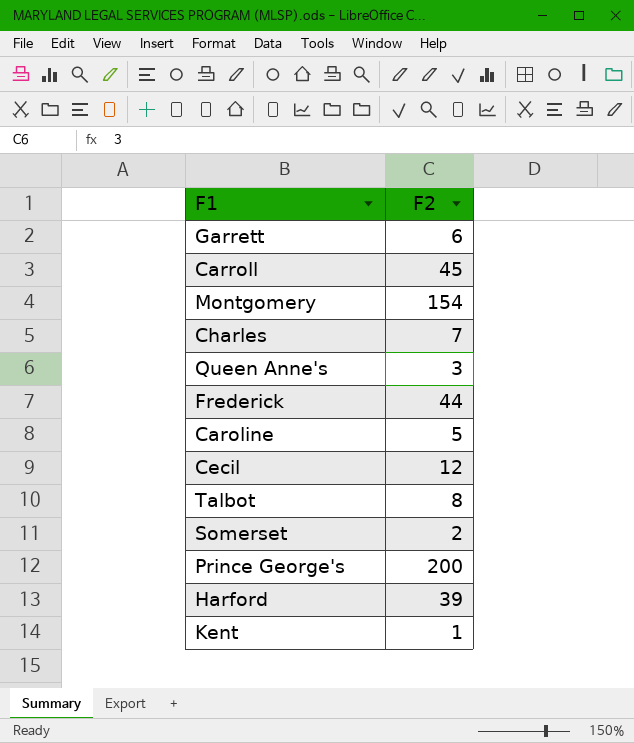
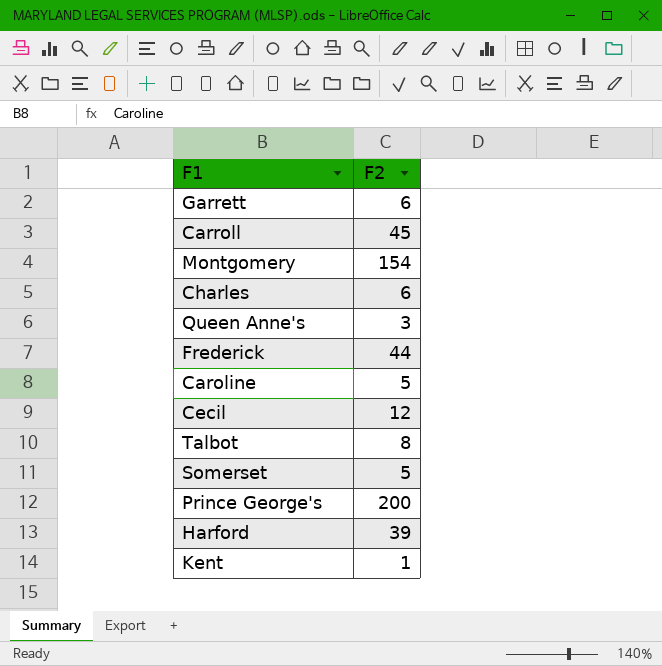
Charles | F2: 7 -> 6
Somerset | F2: 2 -> 5

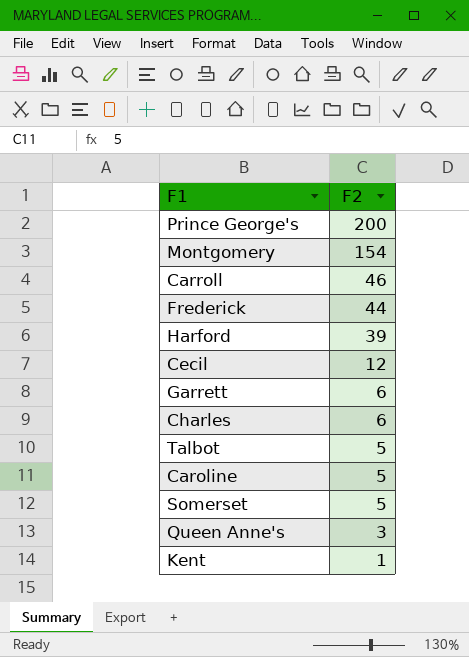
row order: none -> F2 descending
Carroll | F2: 45 -> 46
Talbot | F2: 8 -> 5

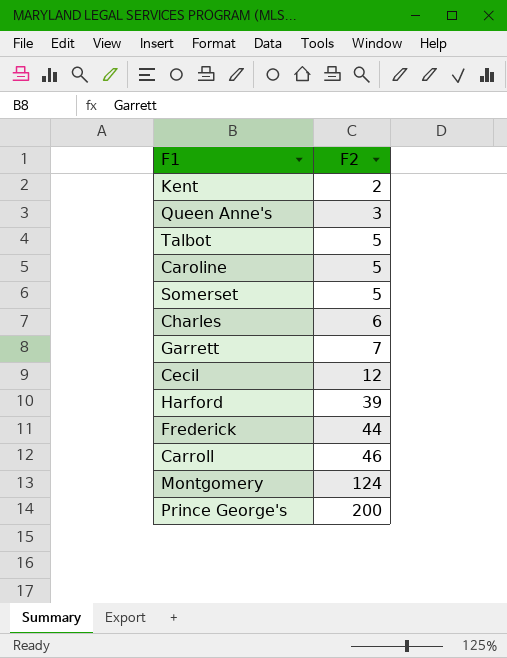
row order: F2 descending -> F2 ascending
Kent | F2: 1 -> 2
Garrett | F2: 6 -> 7
Montgomery | F2: 154 -> 124

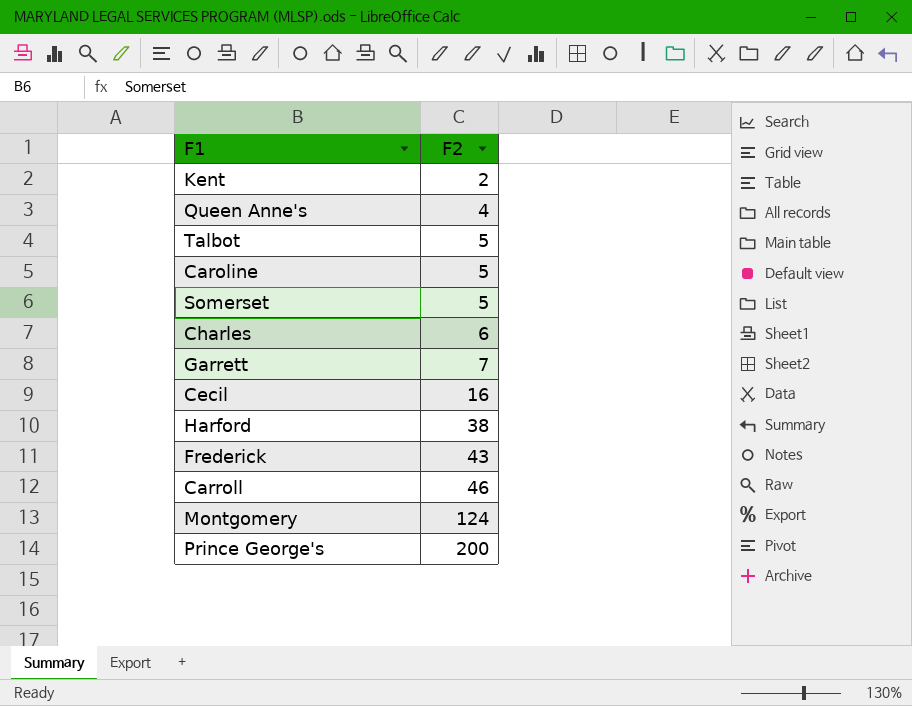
Queen Anne's | F2: 3 -> 4
Cecil | F2: 12 -> 16
Harford | F2: 39 -> 38
Frederick | F2: 44 -> 43

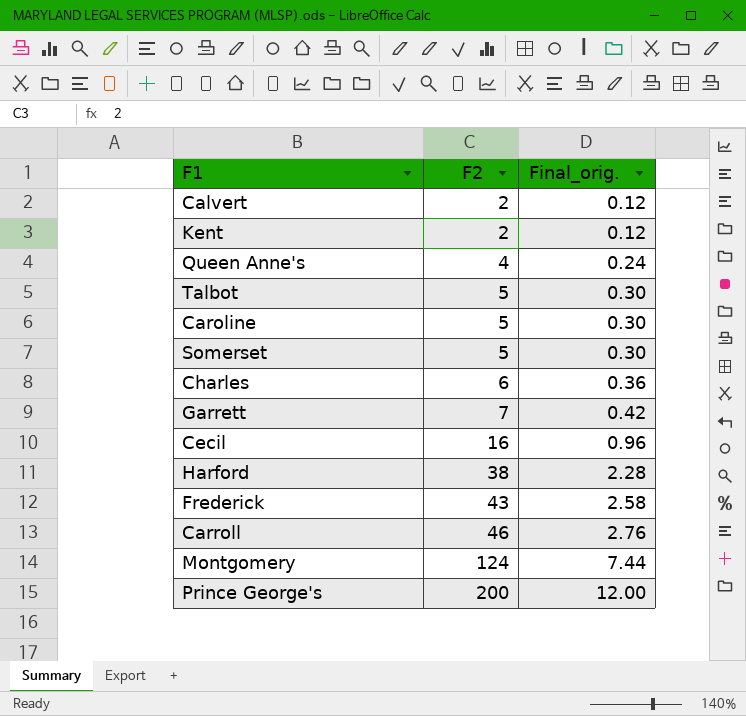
column Final_orig. | formula: none -> [F2] * 0.06
row Calvert: none -> 2 | 0.12

